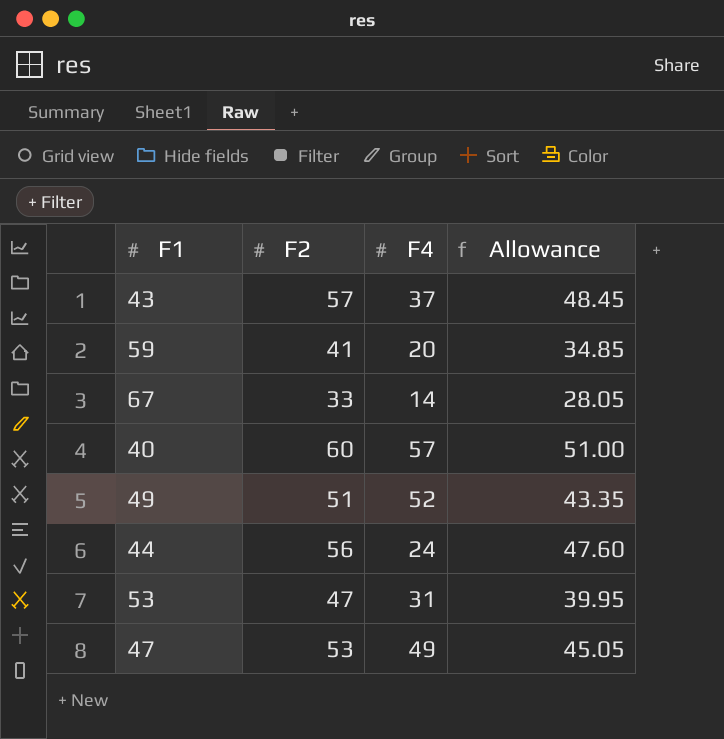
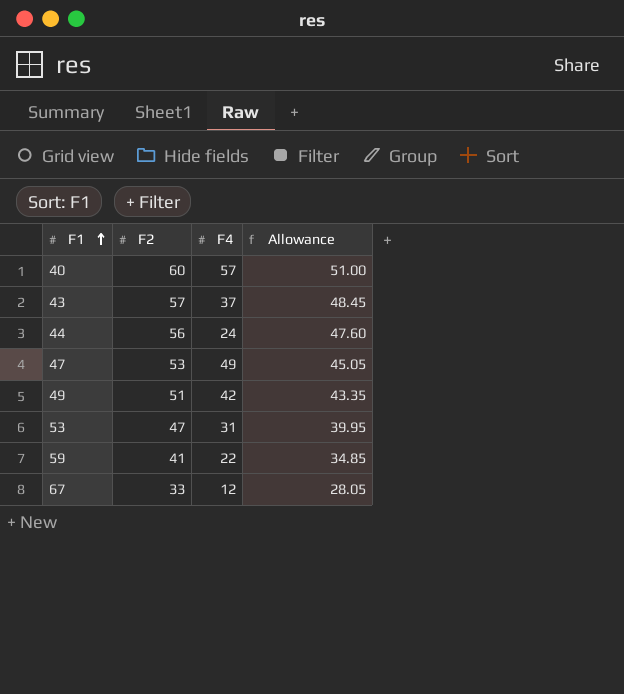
row order: none -> F1 ascending
49 | F4: 52 -> 42
59 | F4: 20 -> 22
67 | F4: 14 -> 12

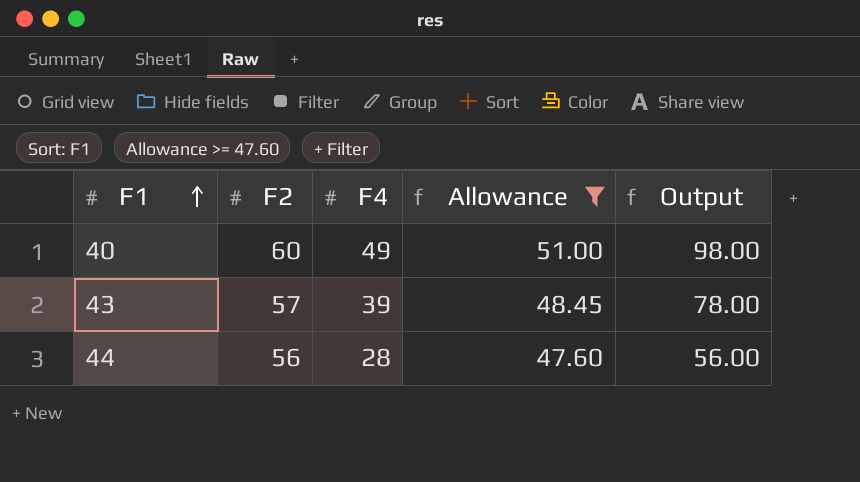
filter: none -> Allowance >= 47.60
column Output | formula: none -> [F4] * 2
40 | F4: 57 -> 49
43 | F4: 37 -> 39
44 | F4: 24 -> 28

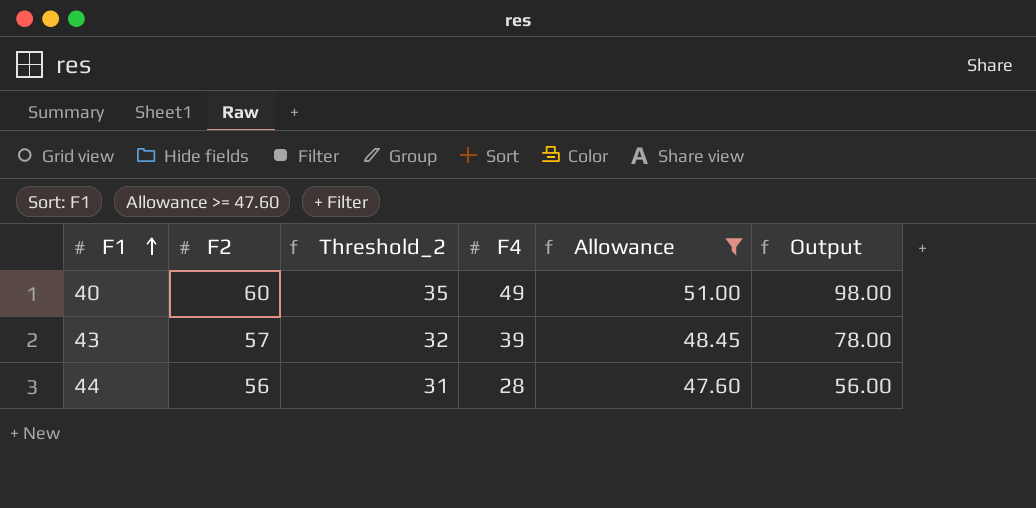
column Threshold_2 | formula: none -> [F2] - 25

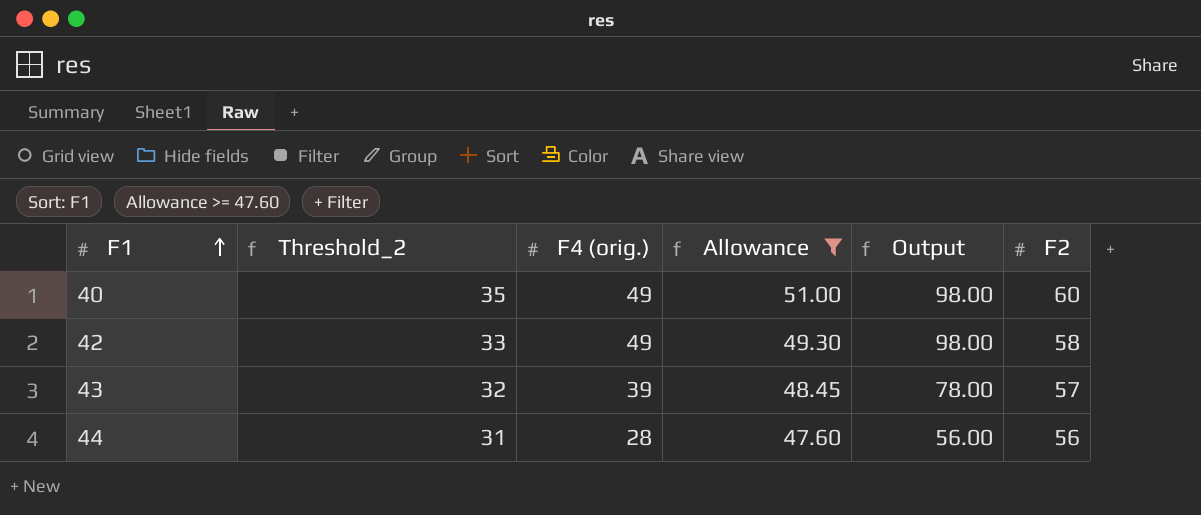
column name: F4 -> F4 (orig.)
column F2 | position: 2 -> 6
row 42: none -> 33 | 49 | 49.30 | 98.00 | 58

